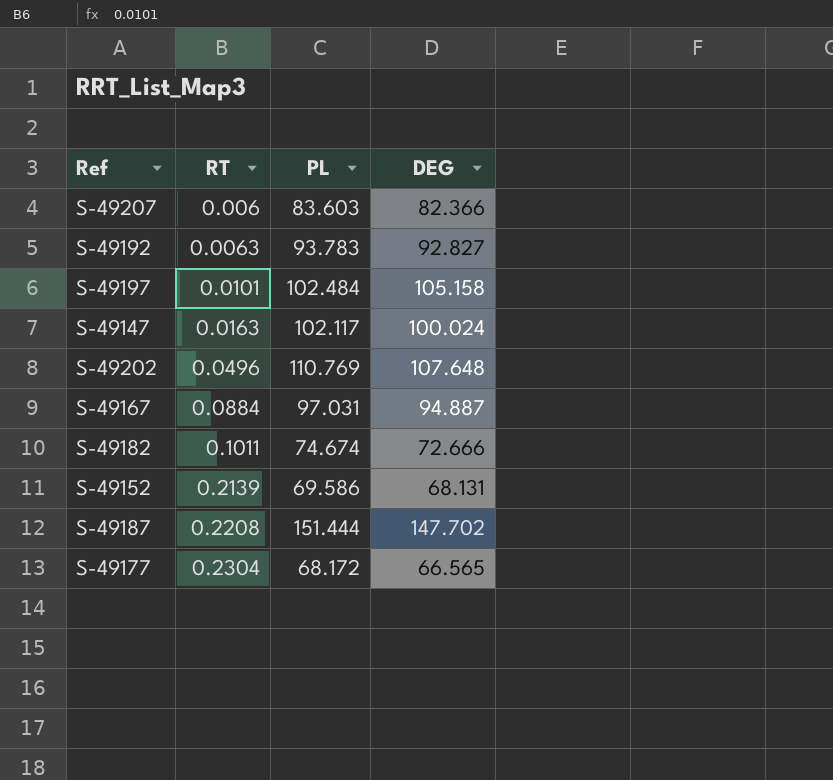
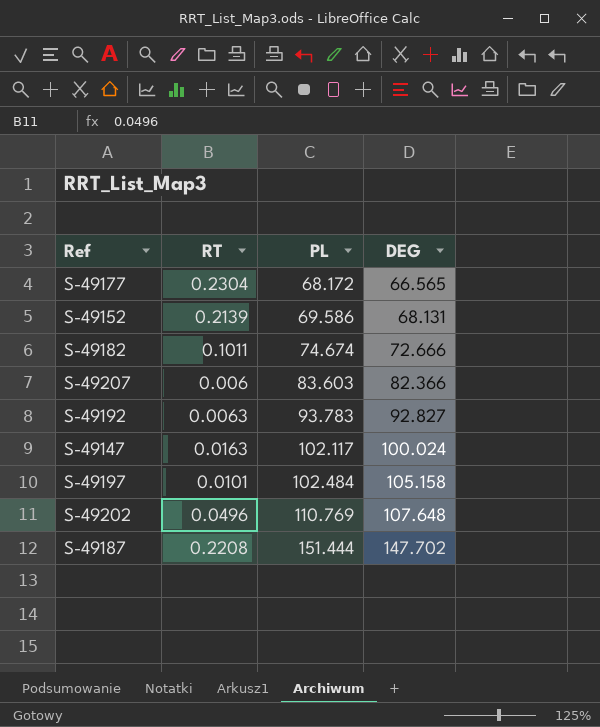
row order: RT ascending -> PL ascending
row S-49167: 0.0884 | 97.031 | 94.887 -> none

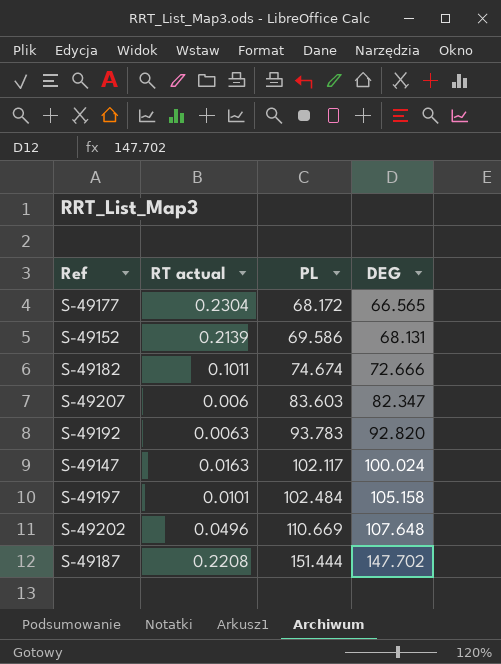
column name: RT -> RT actual
S-49207 | DEG: 82.366 -> 82.347
S-49192 | DEG: 92.827 -> 92.820
S-49202 | PL: 110.769 -> 110.669

